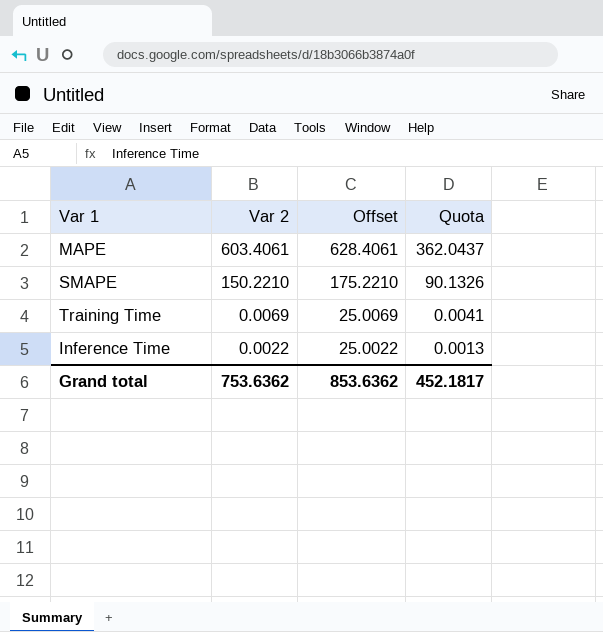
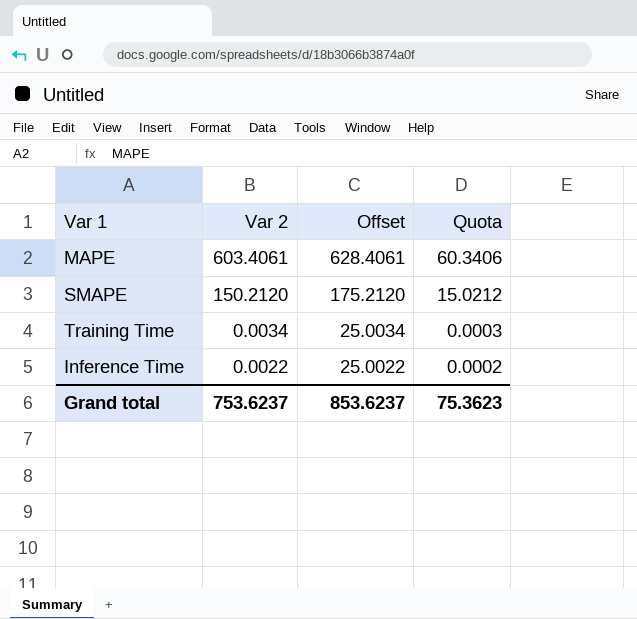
column Quota | formula: [Var 2] * 0.6 -> [Var 2] * 0.1
SMAPE | Var 2: 150.2210 -> 150.2120
SMAPE | Offset: 175.2210 -> 175.2120
Training Time | Var 2: 0.0069 -> 0.0034
Training Time | Offset: 25.0069 -> 25.0034
Grand total | Var 2: 753.6362 -> 753.6237
Grand total | Offset: 853.6362 -> 853.6237
Grand total | Quota: 452.1817 -> 75.3623

